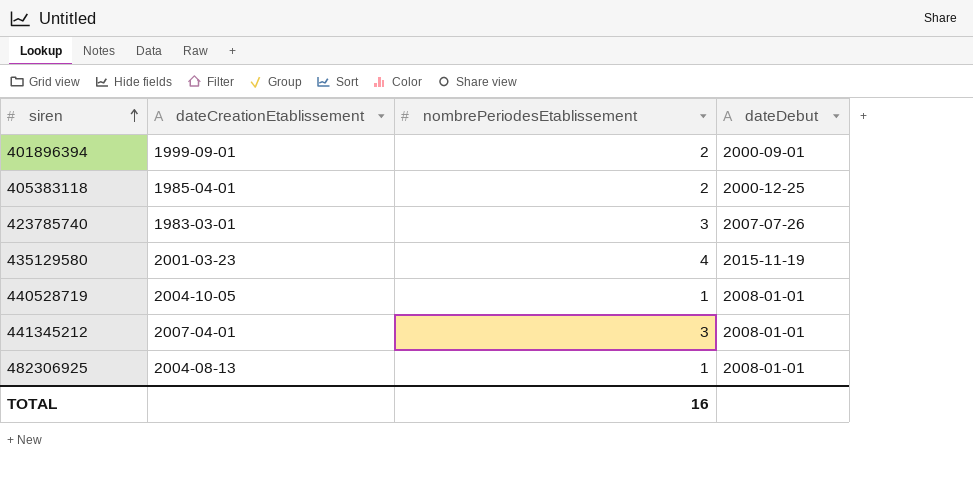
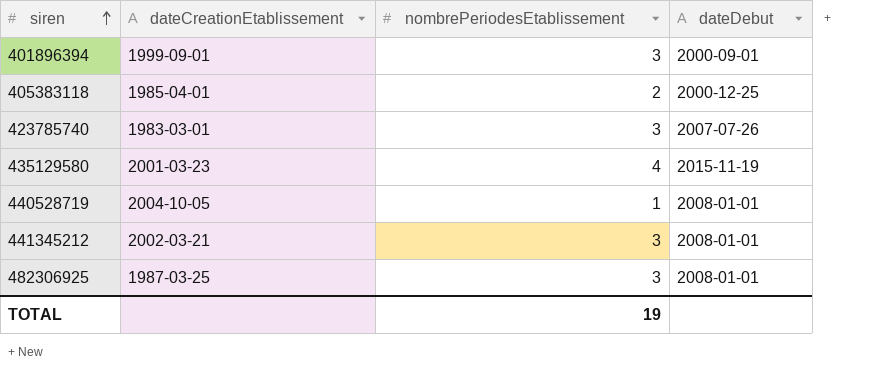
401896394 | nombrePeriodesEtablissement: 2 -> 3
441345212 | dateCreationEtablissement: 2007-04-01 -> 2002-03-21
482306925 | dateCreationEtablissement: 2004-08-13 -> 1987-03-25
482306925 | nombrePeriodesEtablissement: 1 -> 3
TOTAL | nombrePeriodesEtablissement: 16 -> 19

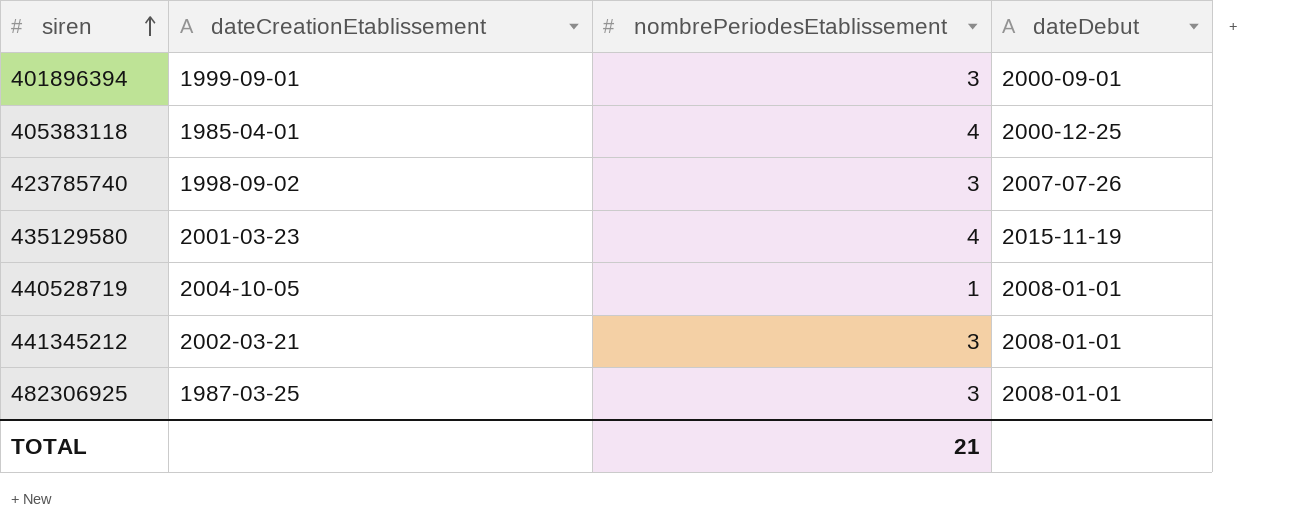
405383118 | nombrePeriodesEtablissement: 2 -> 4
423785740 | dateCreationEtablissement: 1983-03-01 -> 1998-09-02
TOTAL | nombrePeriodesEtablissement: 19 -> 21

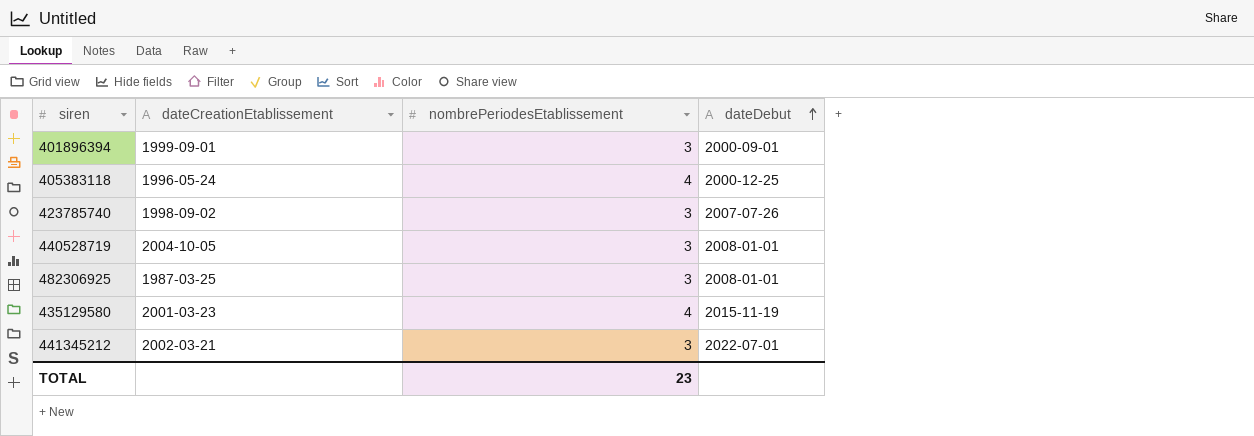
row order: siren ascending -> dateDebut ascending
405383118 | dateCreationEtablissement: 1985-04-01 -> 1996-05-24
440528719 | nombrePeriodesEtablissement: 1 -> 3
441345212 | dateDebut: 2008-01-01 -> 2022-07-01
TOTAL | nombrePeriodesEtablissement: 21 -> 23

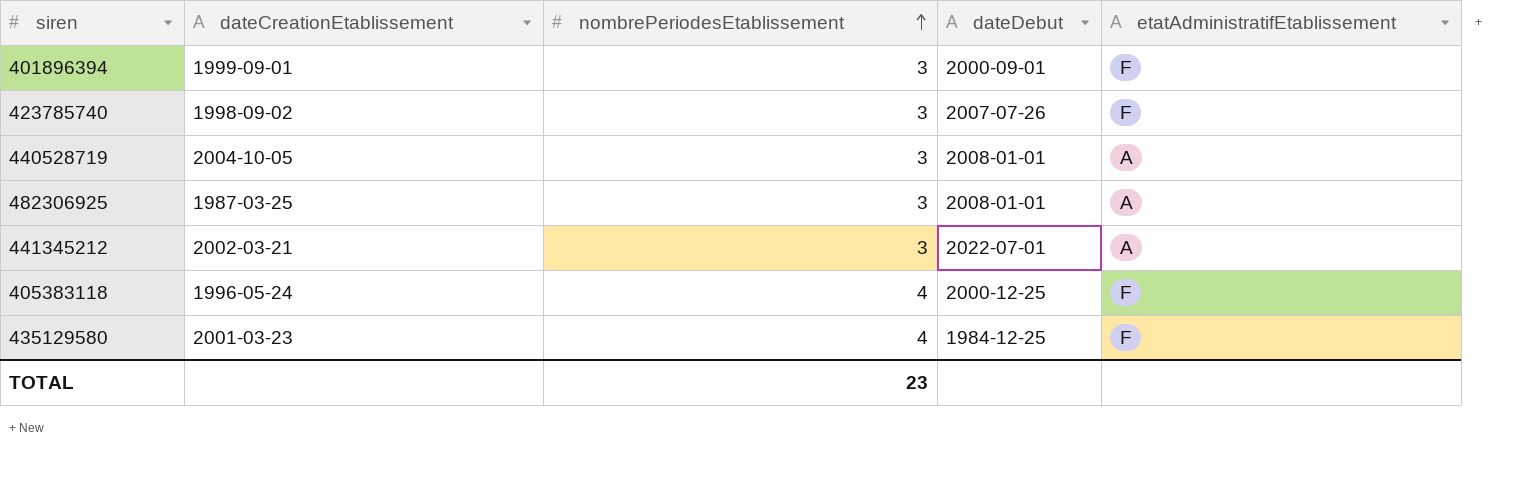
row order: dateDebut ascending -> nombrePeriodesEtablissement ascending
column etatAdministratifEtablissement | position: none -> 5
435129580 | dateDebut: 2015-11-19 -> 1984-12-25

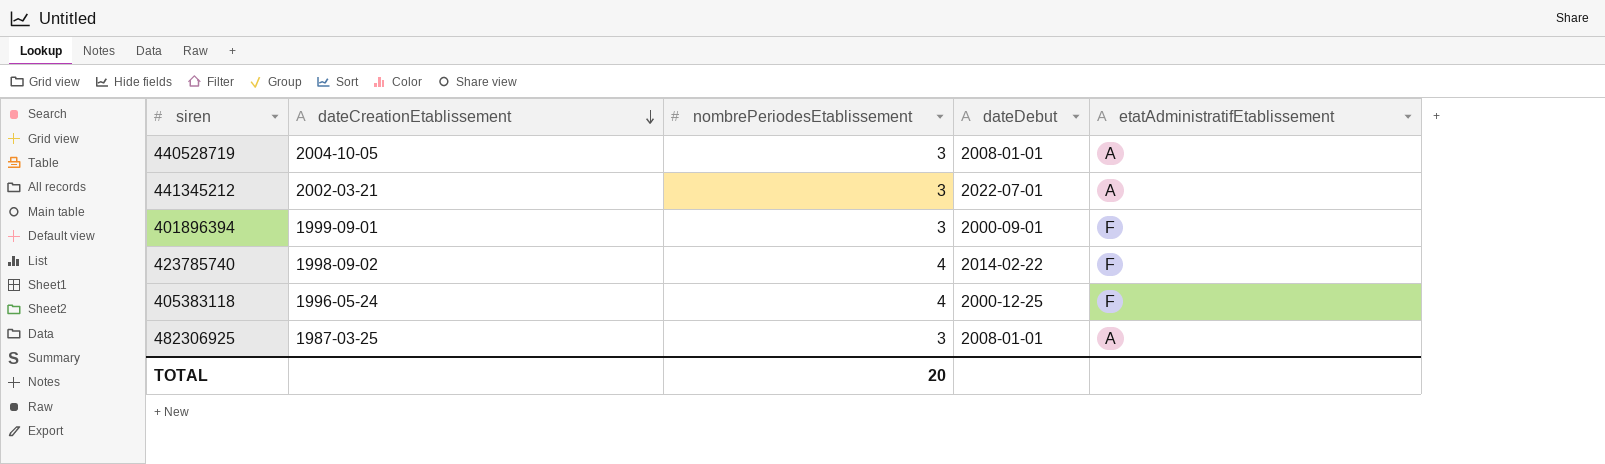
row order: nombrePeriodesEtablissement ascending -> dateCreationEtablissement descending
row 435129580: 2001-03-23 | 4 | 1984-12-25 | F -> none
423785740 | nombrePeriodesEtablissement: 3 -> 4
423785740 | dateDebut: 2007-07-26 -> 2014-02-22
TOTAL | nombrePeriodesEtablissement: 23 -> 20

